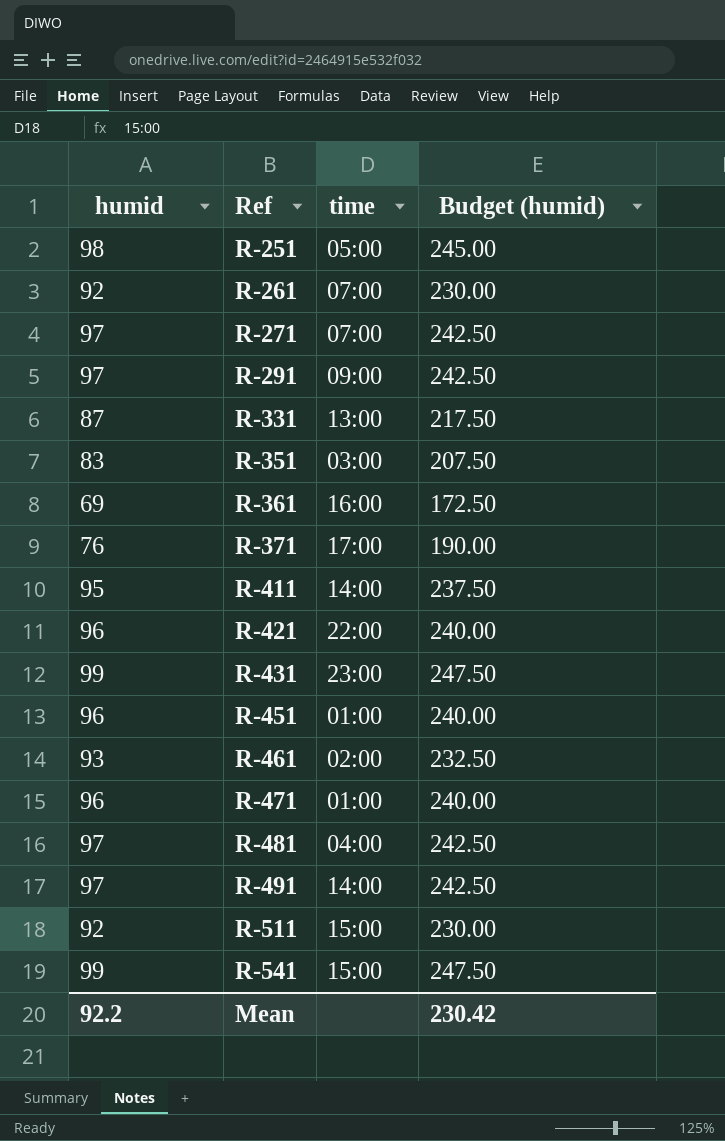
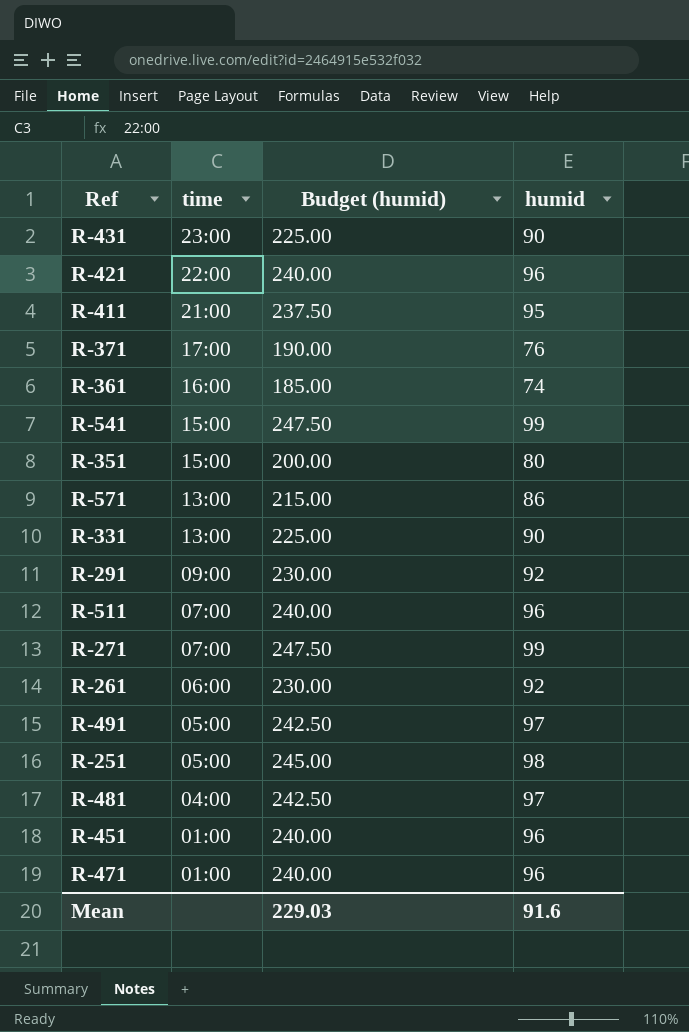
row order: Ref ascending -> time descending
column humid | position: 1 -> 4
row R-461: 93 | 02:00 | 232.50 -> none
R-431 | Budget (humid): 247.50 -> 225.00
R-431 | humid: 99 -> 90
R-411 | time: 14:00 -> 21:00
R-361 | Budget (humid): 172.50 -> 185.00
R-361 | humid: 69 -> 74
R-351 | time: 03:00 -> 15:00
R-351 | Budget (humid): 207.50 -> 200.00
R-351 | humid: 83 -> 80
row R-571: none -> 13:00 | 215.00 | 86
R-331 | Budget (humid): 217.50 -> 225.00
R-331 | humid: 87 -> 90
R-291 | Budget (humid): 242.50 -> 230.00
R-291 | humid: 97 -> 92
R-511 | time: 15:00 -> 07:00
R-511 | Budget (humid): 230.00 -> 240.00
R-511 | humid: 92 -> 96
R-271 | Budget (humid): 242.50 -> 247.50
R-271 | humid: 97 -> 99
R-261 | time: 07:00 -> 06:00
R-491 | time: 14:00 -> 05:00
Mean | Budget (humid): 230.42 -> 229.03
Mean | humid: 92.2 -> 91.6

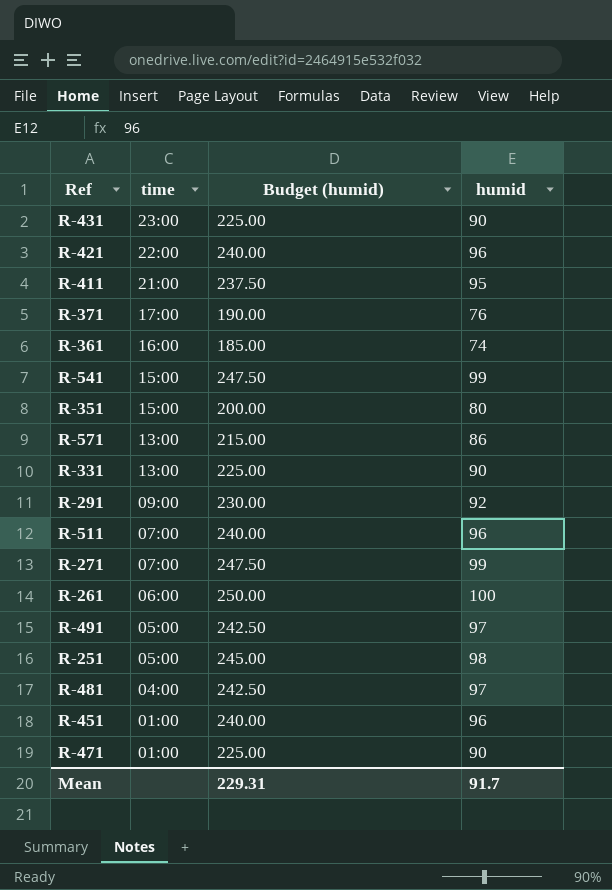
R-261 | Budget (humid): 230.00 -> 250.00
R-261 | humid: 92 -> 100
R-471 | Budget (humid): 240.00 -> 225.00
R-471 | humid: 96 -> 90
Mean | Budget (humid): 229.03 -> 229.31
Mean | humid: 91.6 -> 91.7

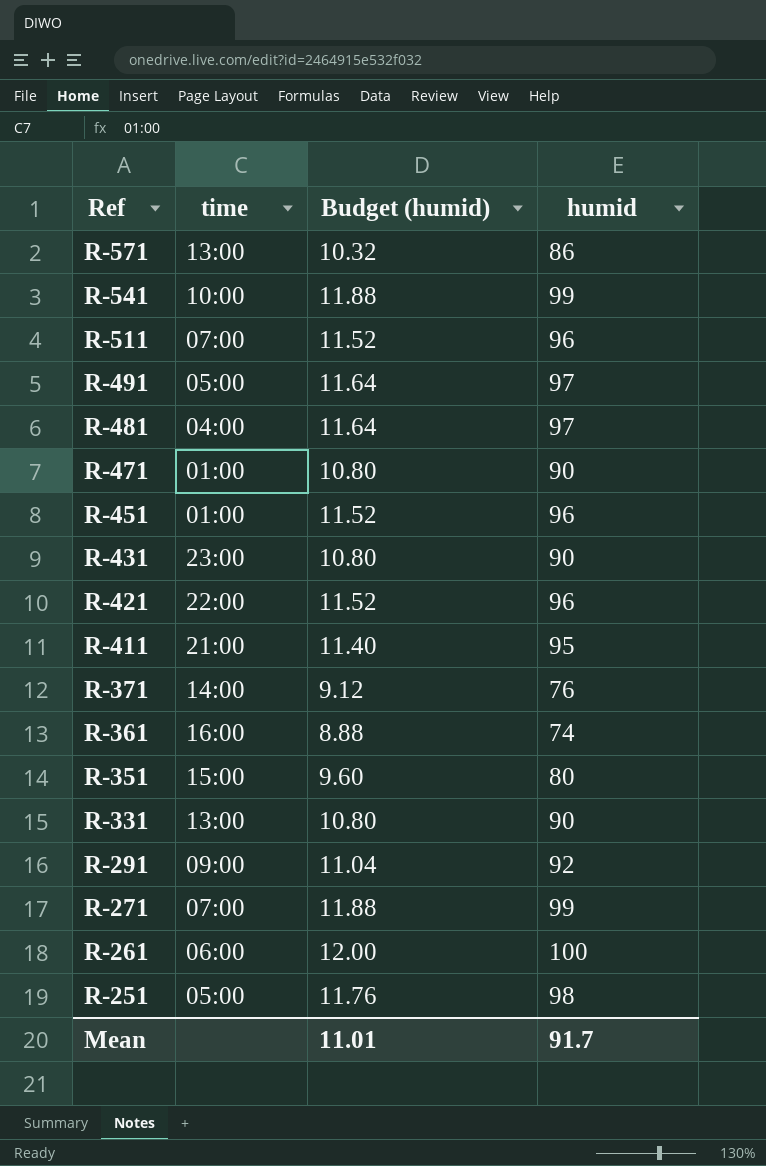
row order: time descending -> Ref descending
column Budget (humid) | formula: [humid] * 2.5 -> [humid] * 0.12
R-541 | time: 15:00 -> 10:00
R-371 | time: 17:00 -> 14:00
Mean | Budget (humid): 229.31 -> 11.01

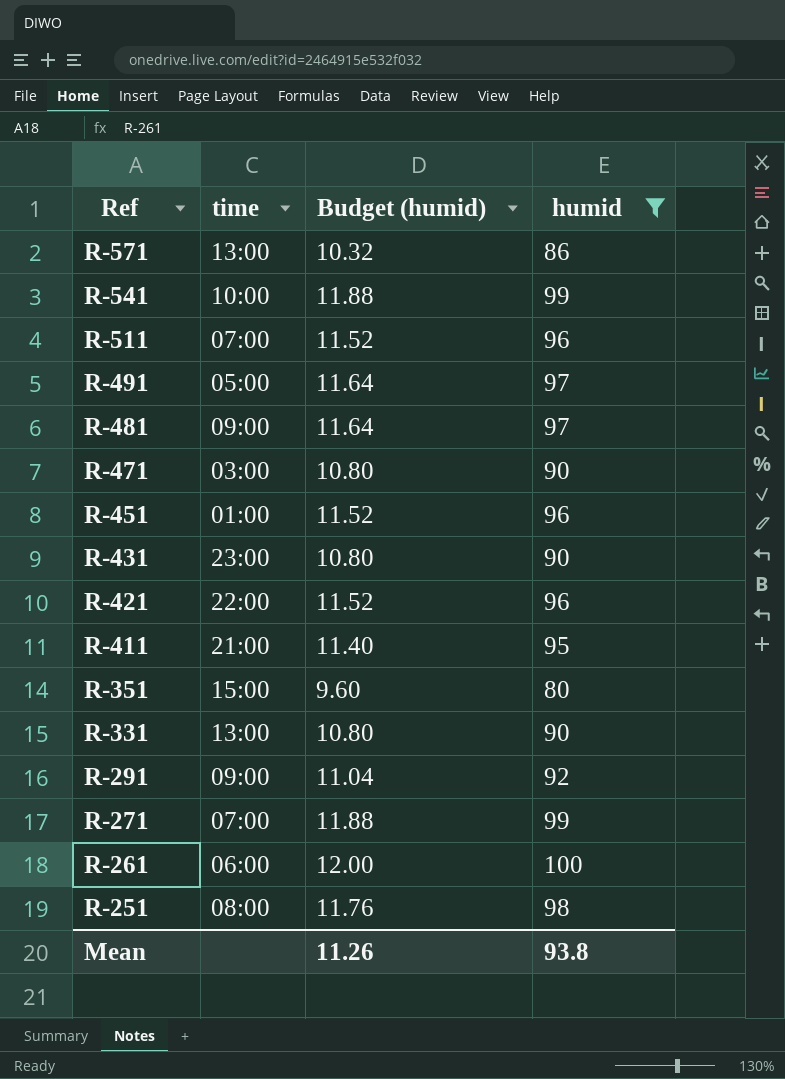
filter: none -> humid >= 80
R-481 | time: 04:00 -> 09:00
R-471 | time: 01:00 -> 03:00
R-251 | time: 05:00 -> 08:00
Mean | Budget (humid): 11.01 -> 11.26
Mean | humid: 91.7 -> 93.8

